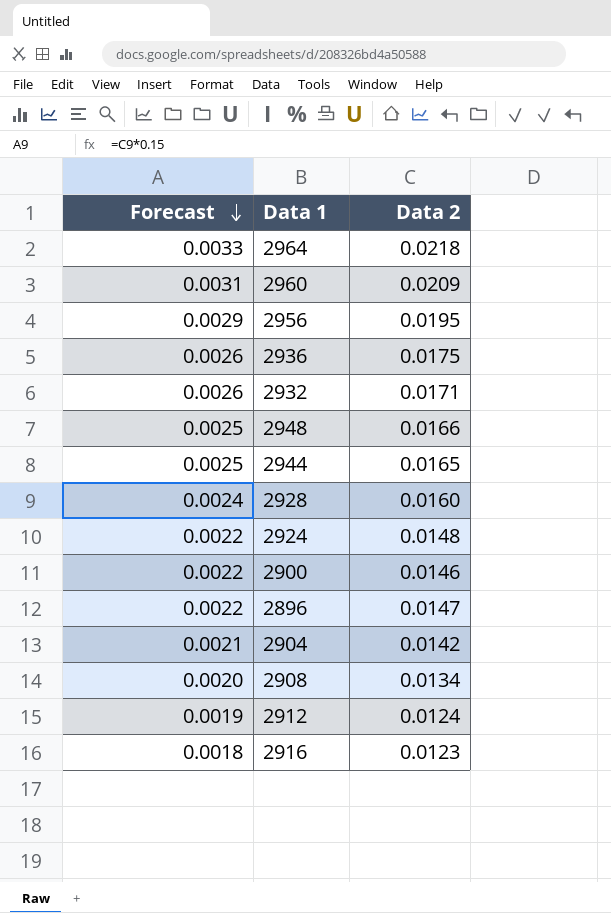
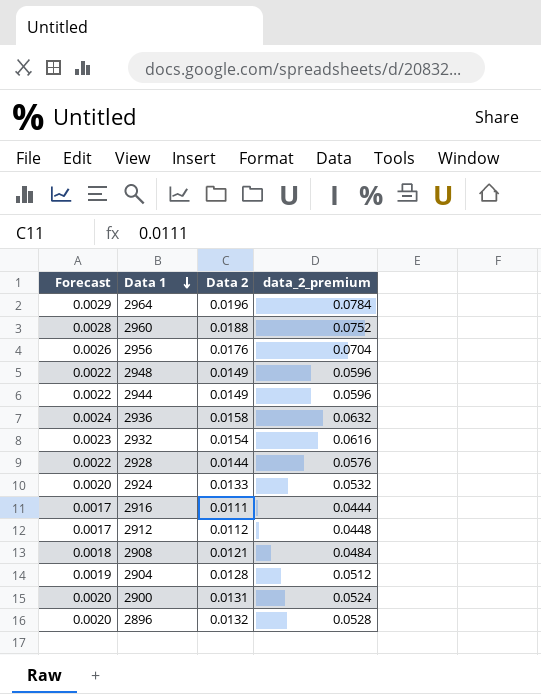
row order: Forecast descending -> Data 1 descending
column data_2_premium | formula: none -> [Data 2] * 4
2964 | Forecast: 0.0033 -> 0.0029
2964 | Data 2: 0.0218 -> 0.0196
2960 | Forecast: 0.0031 -> 0.0028
2960 | Data 2: 0.0209 -> 0.0188
2956 | Forecast: 0.0029 -> 0.0026
2956 | Data 2: 0.0195 -> 0.0176
2948 | Forecast: 0.0025 -> 0.0022
2948 | Data 2: 0.0166 -> 0.0149
2944 | Forecast: 0.0025 -> 0.0022
2944 | Data 2: 0.0165 -> 0.0149
2936 | Forecast: 0.0026 -> 0.0024
2936 | Data 2: 0.0175 -> 0.0158
2932 | Forecast: 0.0026 -> 0.0023
2932 | Data 2: 0.0171 -> 0.0154
2928 | Forecast: 0.0024 -> 0.0022
2928 | Data 2: 0.0160 -> 0.0144
2924 | Forecast: 0.0022 -> 0.0020
2924 | Data 2: 0.0148 -> 0.0133
2916 | Forecast: 0.0018 -> 0.0017
2916 | Data 2: 0.0123 -> 0.0111
2912 | Forecast: 0.0019 -> 0.0017
2912 | Data 2: 0.0124 -> 0.0112
2908 | Forecast: 0.0020 -> 0.0018
2908 | Data 2: 0.0134 -> 0.0121
2904 | Forecast: 0.0021 -> 0.0019
2904 | Data 2: 0.0142 -> 0.0128
2900 | Forecast: 0.0022 -> 0.0020
2900 | Data 2: 0.0146 -> 0.0131
2896 | Forecast: 0.0022 -> 0.0020
2896 | Data 2: 0.0147 -> 0.0132

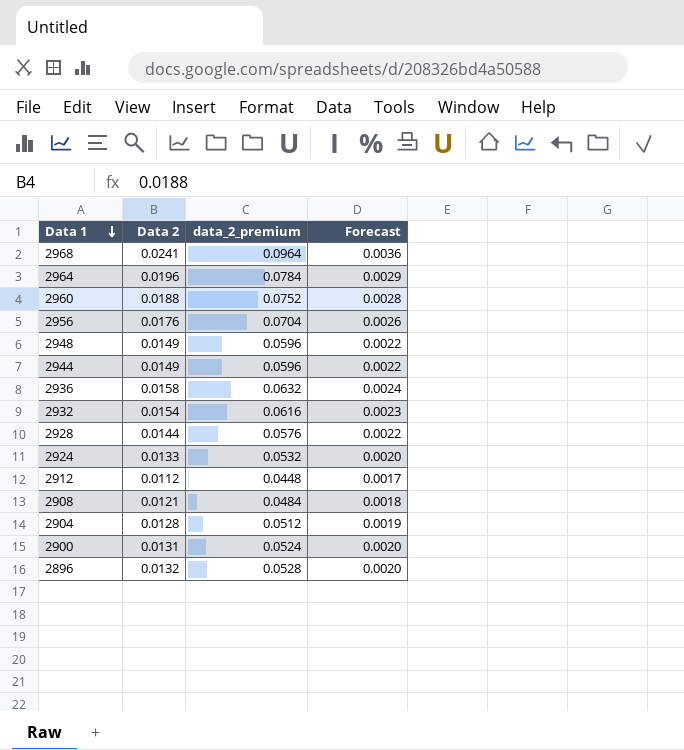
column Forecast | position: 1 -> 4
row 2916: 0.0017 | 0.0111 | 0.0444 -> none
row 2968: none -> 0.0241 | 0.0964 | 0.0036

